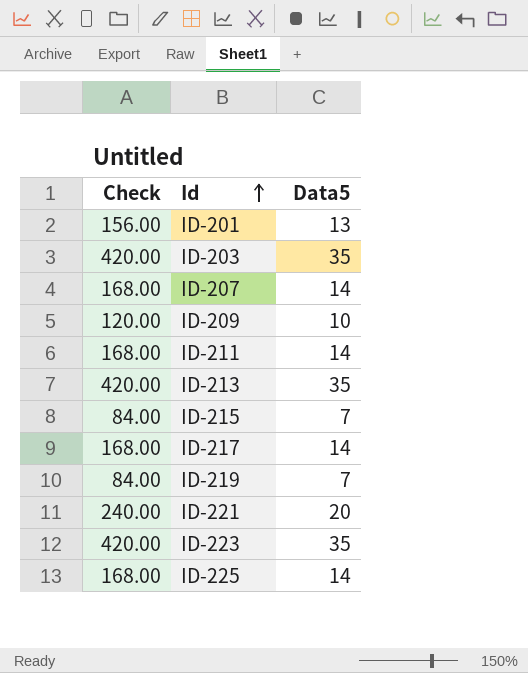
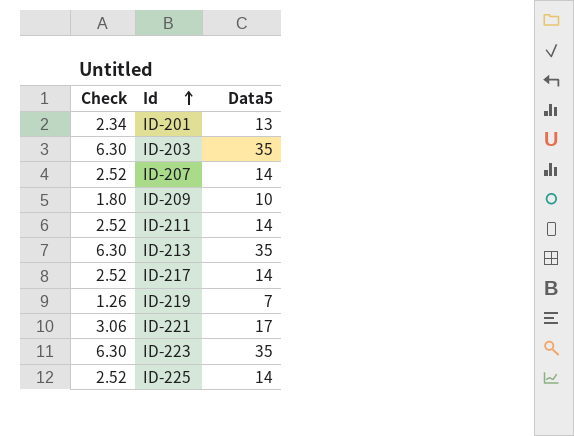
column Check | formula: [Data5] * 12 -> [Data5] * 0.18
row ID-215: 84.00 | 7 -> none
ID-221 | Data5: 20 -> 17

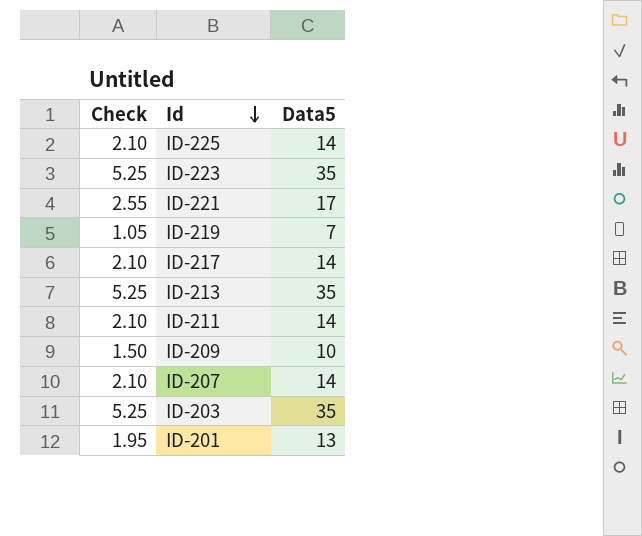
row order: Id ascending -> Id descending
column Check | formula: [Data5] * 0.18 -> [Data5] * 0.15

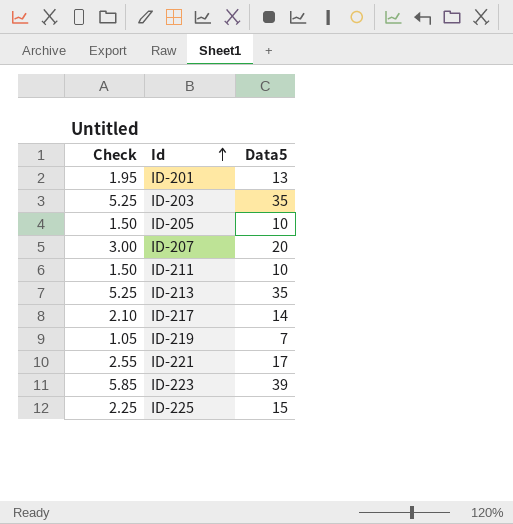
row order: Id descending -> Id ascending
row ID-209: 1.50 | 10 -> none
row ID-205: none -> 1.50 | 10
ID-207 | Check: 2.10 -> 3.00
ID-207 | Data5: 14 -> 20
ID-211 | Check: 2.10 -> 1.50
ID-211 | Data5: 14 -> 10
ID-223 | Check: 5.25 -> 5.85
ID-223 | Data5: 35 -> 39
ID-225 | Check: 2.10 -> 2.25
ID-225 | Data5: 14 -> 15

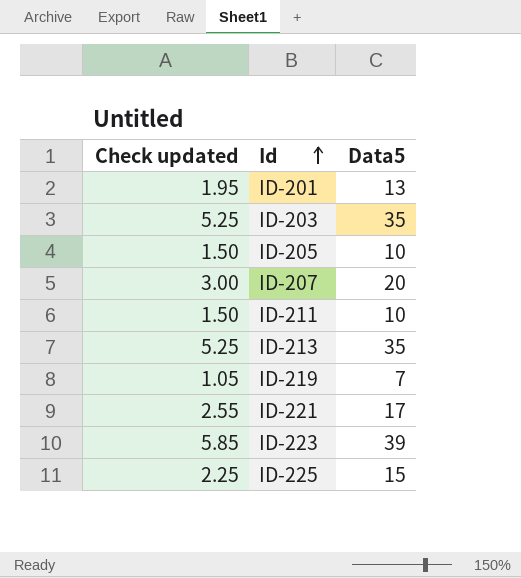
column name: Check -> Check updated
row ID-217: 2.10 | 14 -> none

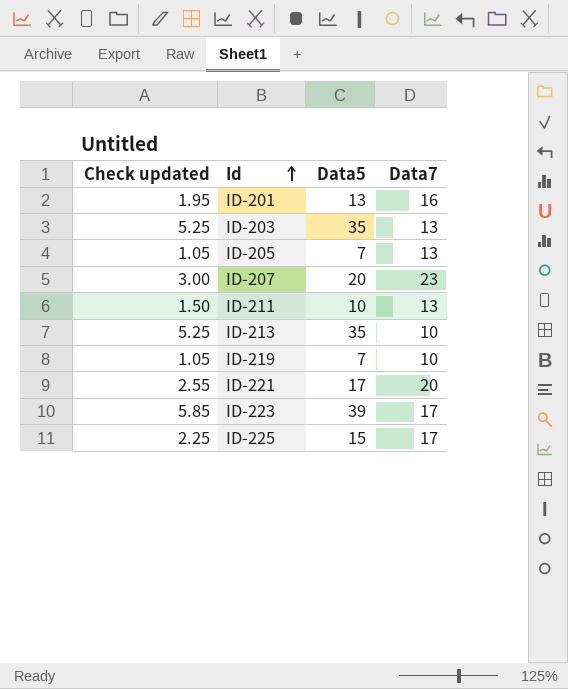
column Data7 | position: none -> 4
ID-205 | Check updated: 1.50 -> 1.05
ID-205 | Data5: 10 -> 7

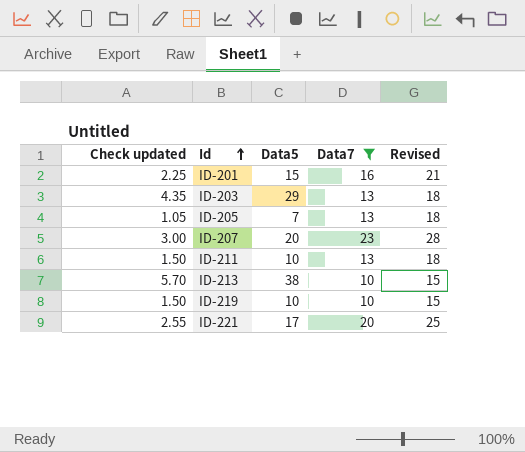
filter: none -> Data7 != 17
column Revised | formula: none -> [Data7] + 5
ID-201 | Check updated: 1.95 -> 2.25
ID-201 | Data5: 13 -> 15
ID-203 | Check updated: 5.25 -> 4.35
ID-203 | Data5: 35 -> 29
ID-213 | Check updated: 5.25 -> 5.70
ID-213 | Data5: 35 -> 38
ID-219 | Check updated: 1.05 -> 1.50
ID-219 | Data5: 7 -> 10

